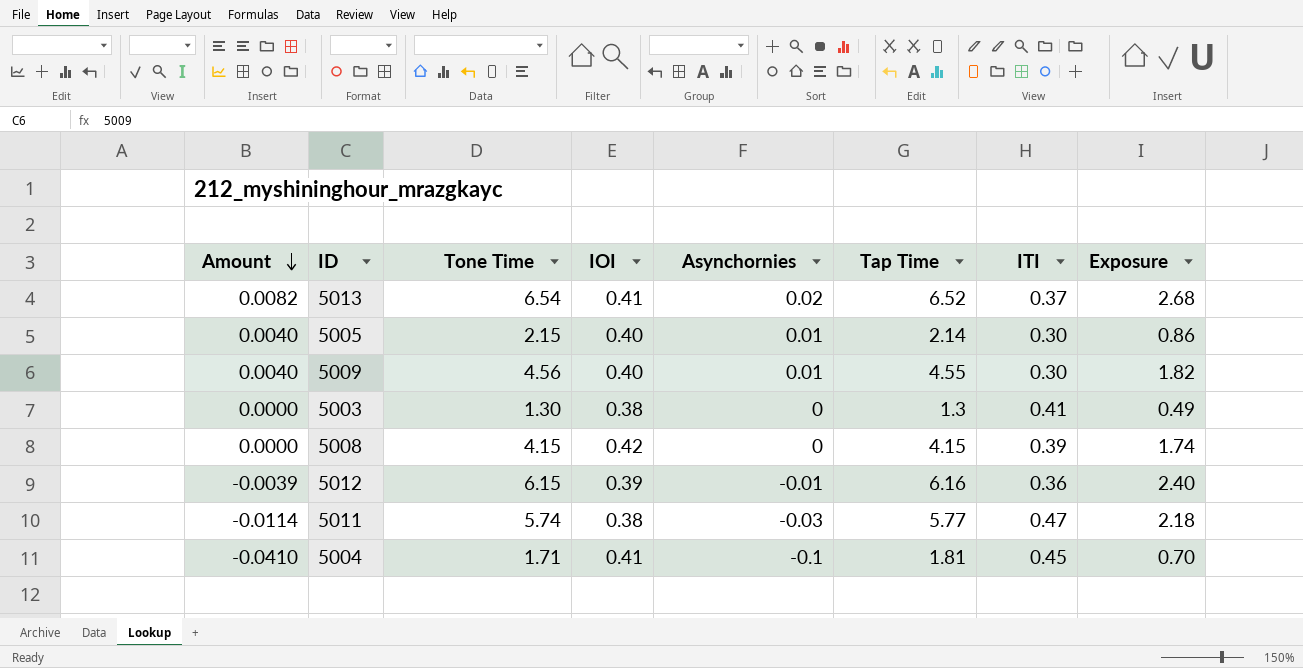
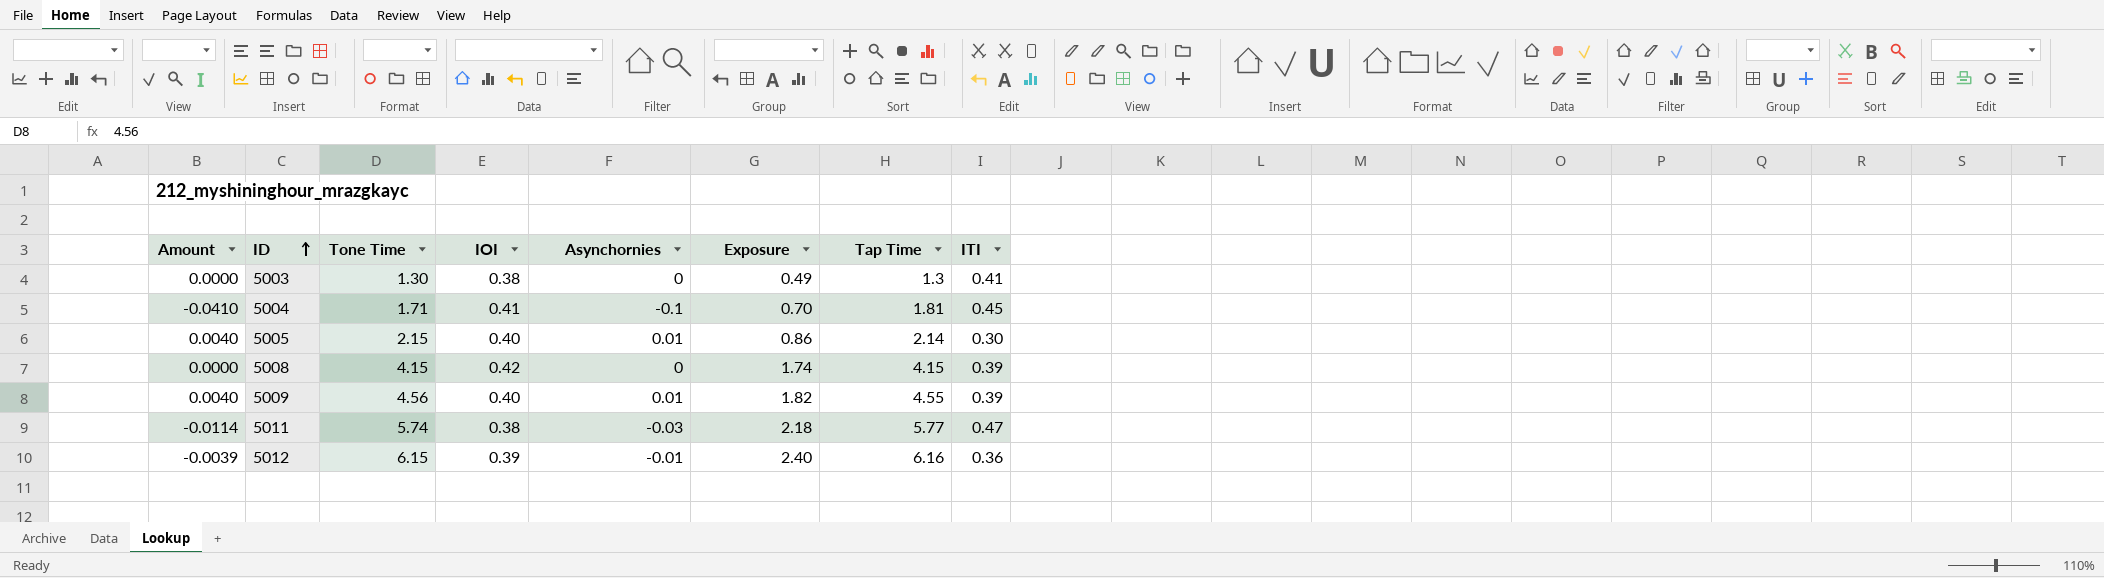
row order: Amount descending -> ID ascending
column Exposure | position: 8 -> 6
row 5013: 0.0082 | 6.54 | 0.41 | 0.02 | 6.52 | 0.37 | 2.68 -> none
5009 | ITI: 0.30 -> 0.39

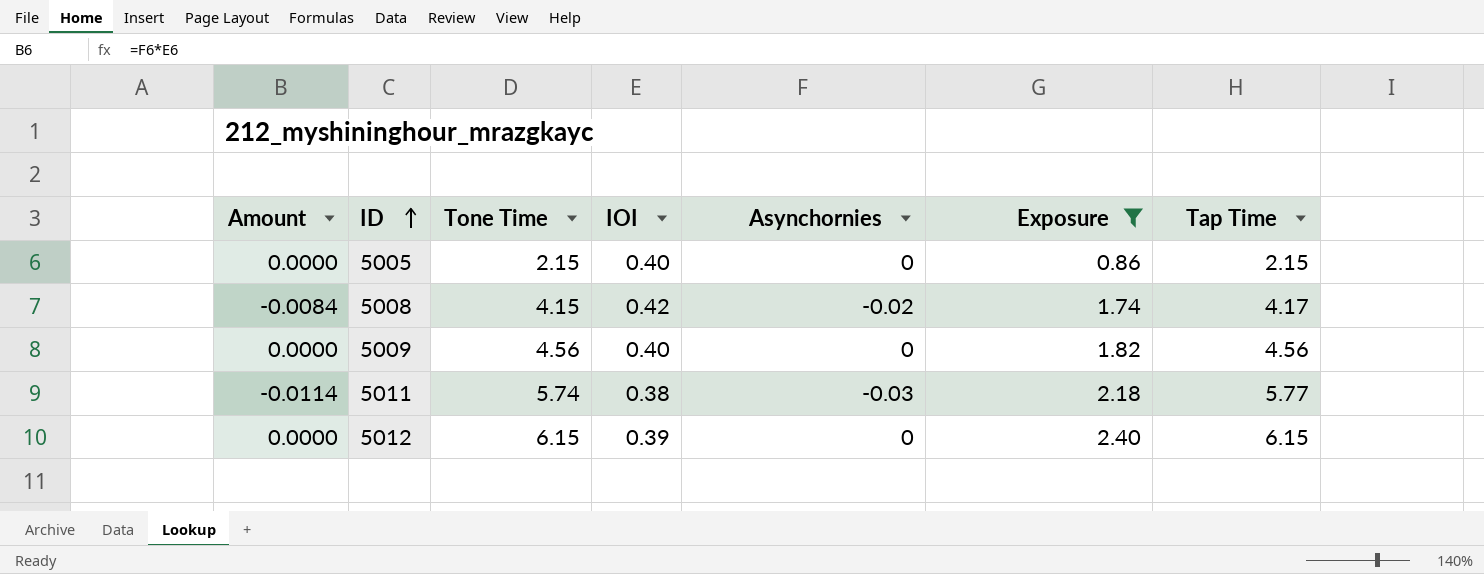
filter: none -> Exposure >= 0.86
column ITI | position: 8 -> none
5005 | Amount: 0.0040 -> 0.0000
5005 | Asynchornies: 0.01 -> 0
5005 | Tap Time: 2.14 -> 2.15
5008 | Amount: 0.0000 -> -0.0084
5008 | Asynchornies: 0 -> -0.02
5008 | Tap Time: 4.15 -> 4.17
5009 | Amount: 0.0040 -> 0.0000
5009 | Asynchornies: 0.01 -> 0
5009 | Tap Time: 4.55 -> 4.56
5012 | Amount: -0.0039 -> 0.0000
5012 | Asynchornies: -0.01 -> 0
5012 | Tap Time: 6.16 -> 6.15

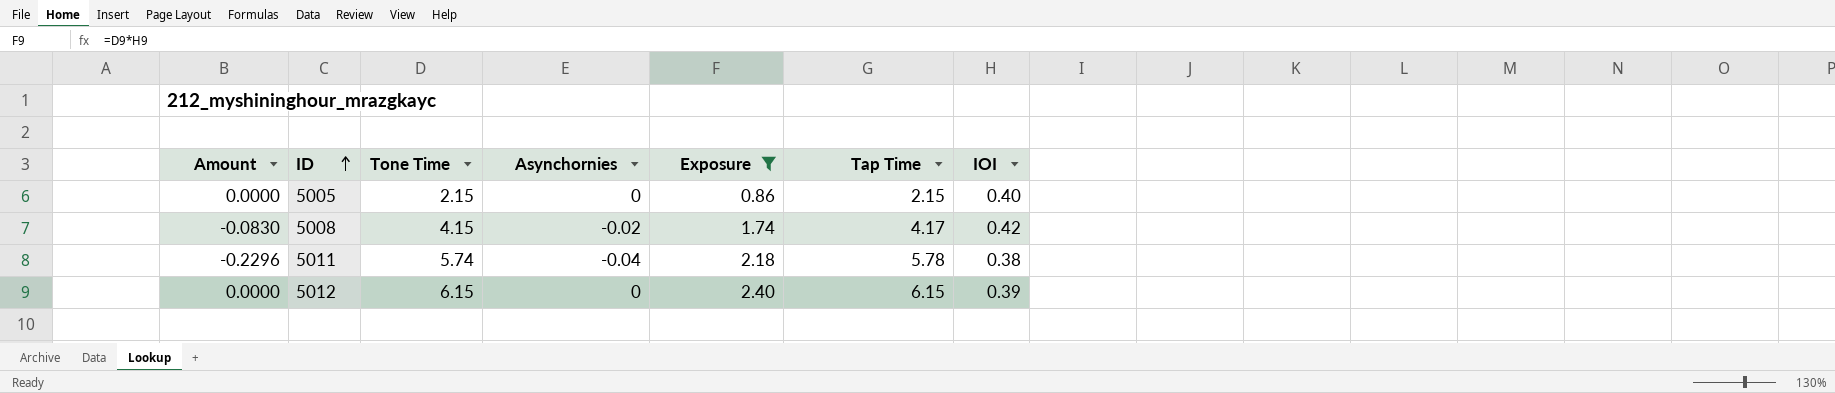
column Amount | formula: [IOI] * [Asynchornies] -> [Tone Time] * [Asynchornies]
column IOI | position: 4 -> 7
row 5009: 0.0000 | 4.56 | 0.40 | 0 | 1.82 | 4.56 -> none
5011 | Asynchornies: -0.03 -> -0.04
5011 | Tap Time: 5.77 -> 5.78

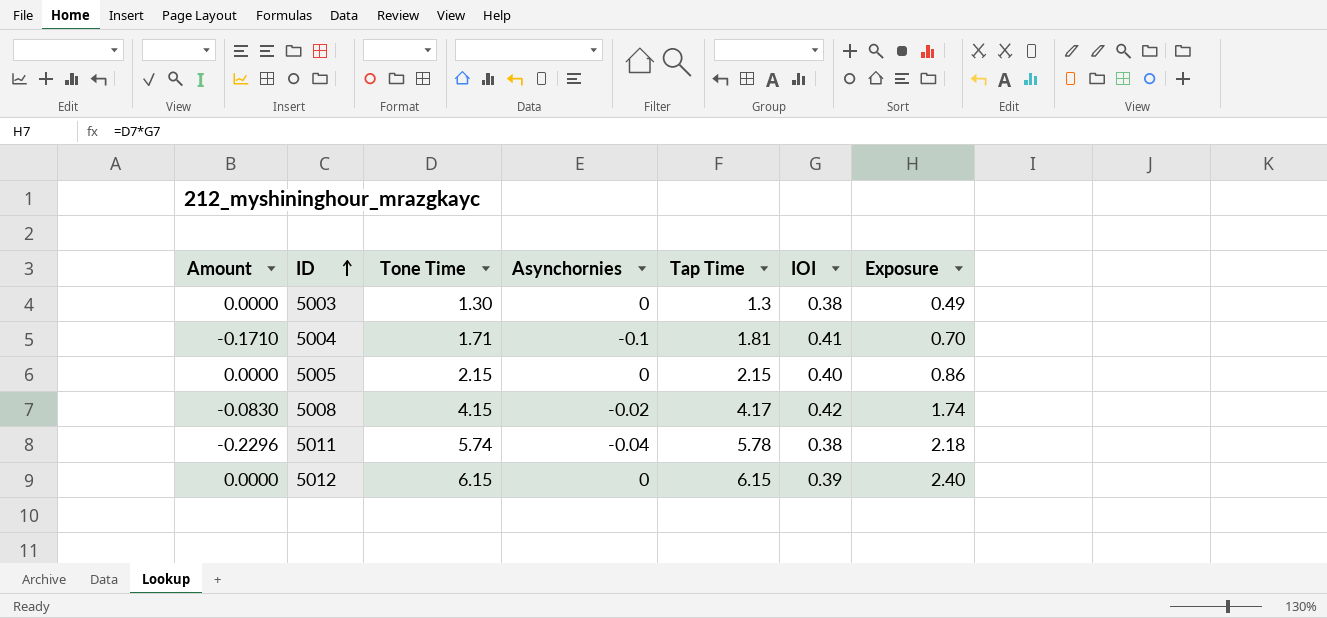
filter: Exposure >= 0.86 -> none
column Exposure | position: 5 -> 7

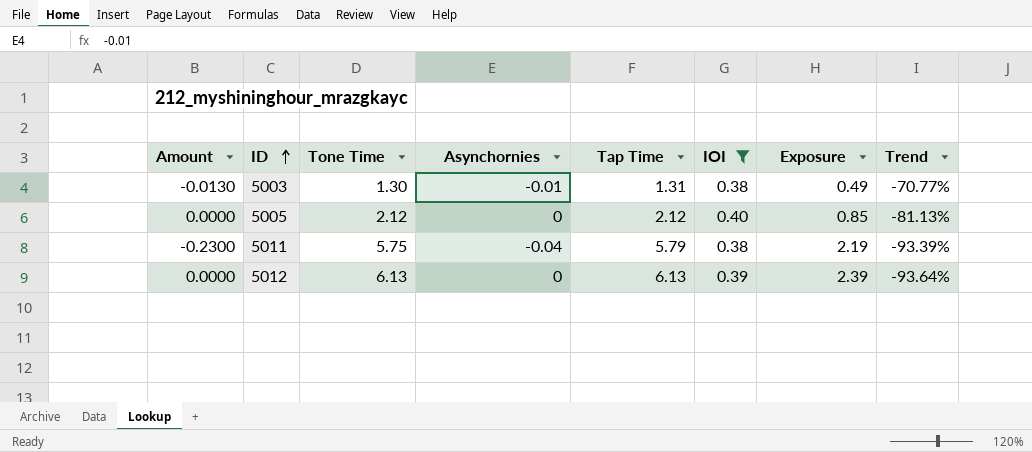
filter: none -> IOI <= 0.40
column Trend | formula: none -> ([IOI] - [Tone Time]) / [Tone Time]
5003 | Amount: 0.0000 -> -0.0130
5003 | Asynchornies: 0 -> -0.01
5003 | Tap Time: 1.3 -> 1.31
5005 | Tone Time: 2.15 -> 2.12
5005 | Tap Time: 2.15 -> 2.12
5005 | Exposure: 0.86 -> 0.85
5011 | Amount: -0.2296 -> -0.2300
5011 | Tone Time: 5.74 -> 5.75
5011 | Tap Time: 5.78 -> 5.79
5011 | Exposure: 2.18 -> 2.19
5012 | Tone Time: 6.15 -> 6.13
5012 | Tap Time: 6.15 -> 6.13
5012 | Exposure: 2.40 -> 2.39

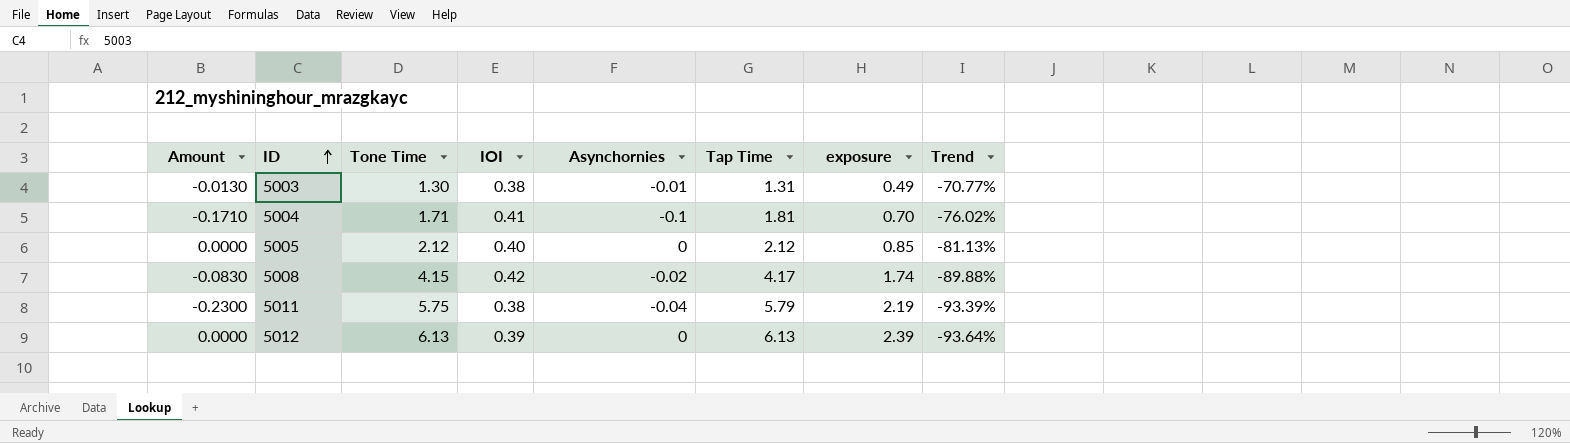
filter: IOI <= 0.40 -> none
column IOI | position: 6 -> 4
column name: Exposure -> exposure

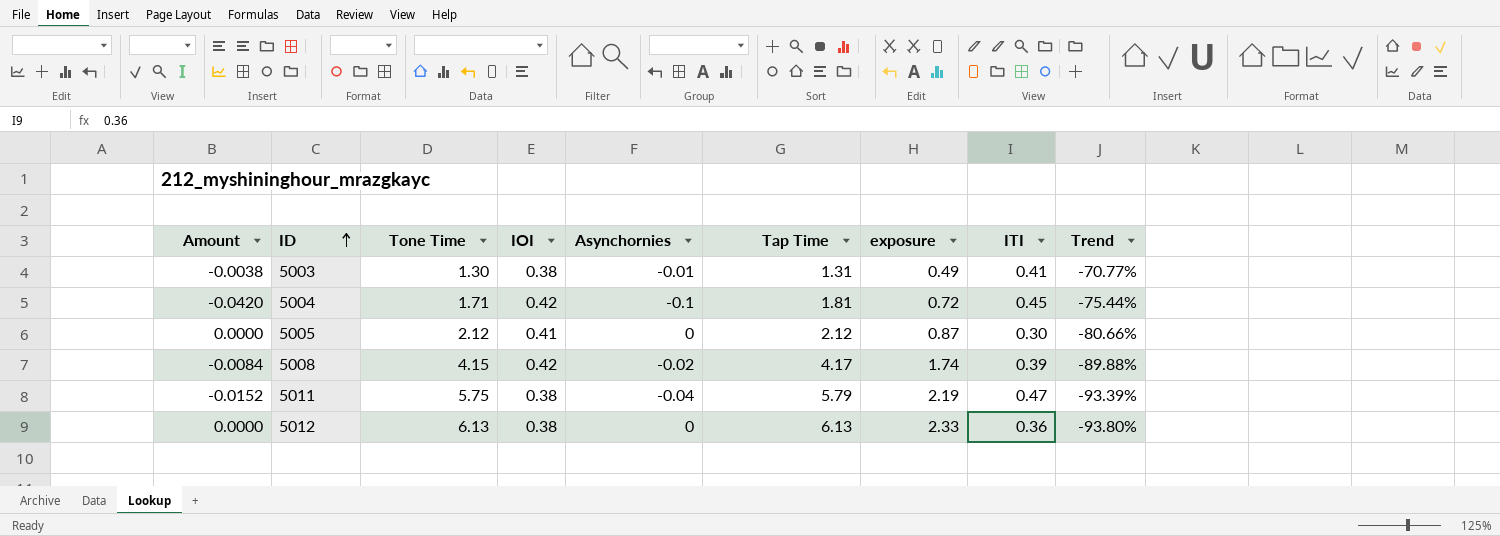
column Amount | formula: [Tone Time] * [Asynchornies] -> [IOI] * [Asynchornies]
column ITI | position: none -> 8
5004 | IOI: 0.41 -> 0.42
5004 | exposure: 0.70 -> 0.72
5004 | Trend: -76.02% -> -75.44%
5005 | IOI: 0.40 -> 0.41
5005 | exposure: 0.85 -> 0.87
5005 | Trend: -81.13% -> -80.66%
5012 | IOI: 0.39 -> 0.38
5012 | exposure: 2.39 -> 2.33
5012 | Trend: -93.64% -> -93.80%

